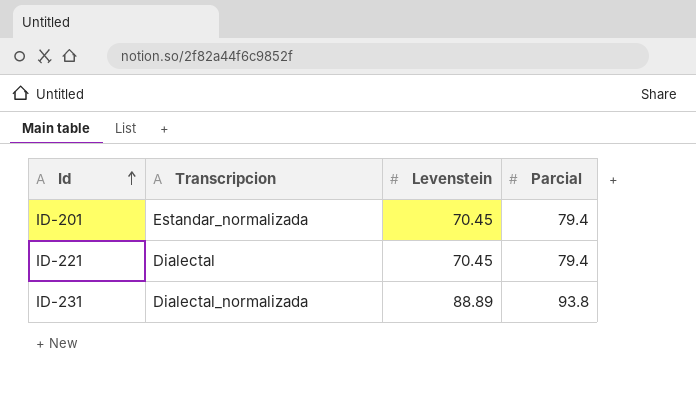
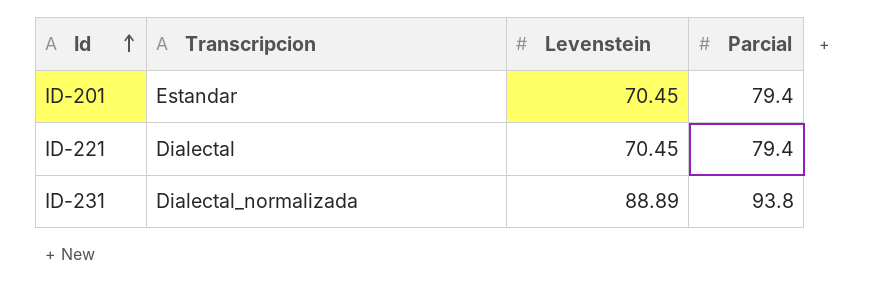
ID-201 | Transcripcion: Estandar_normalizada -> Estandar

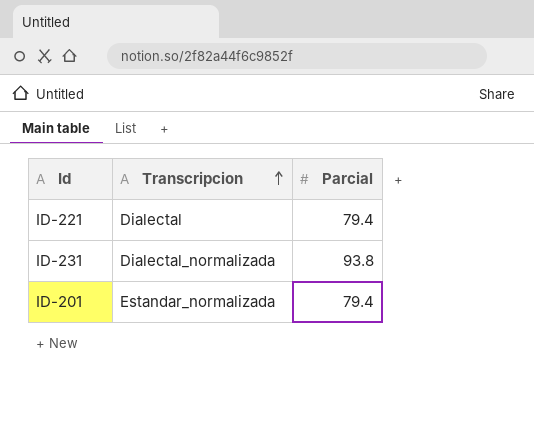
row order: Id ascending -> Transcripcion ascending
column Levenstein | position: 3 -> none
ID-201 | Transcripcion: Estandar -> Estandar_normalizada

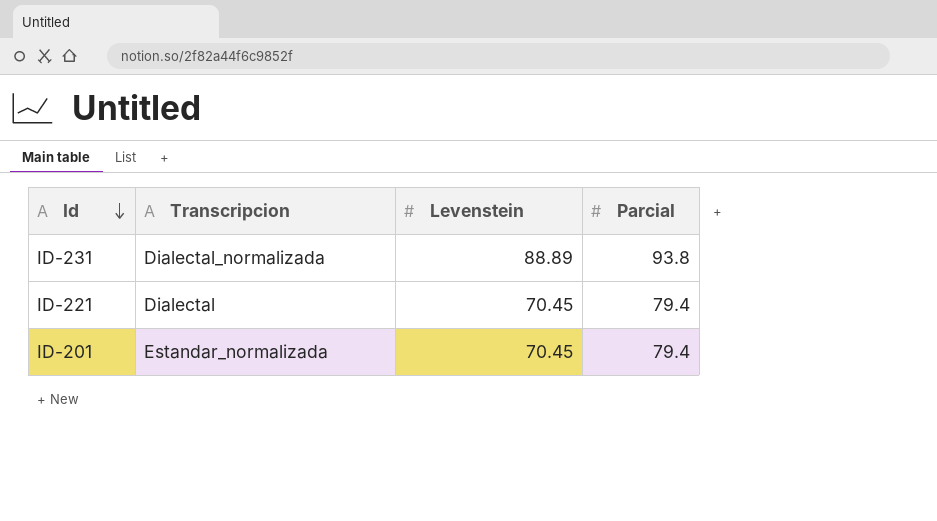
row order: Transcripcion ascending -> Id descending
column Levenstein | position: none -> 3

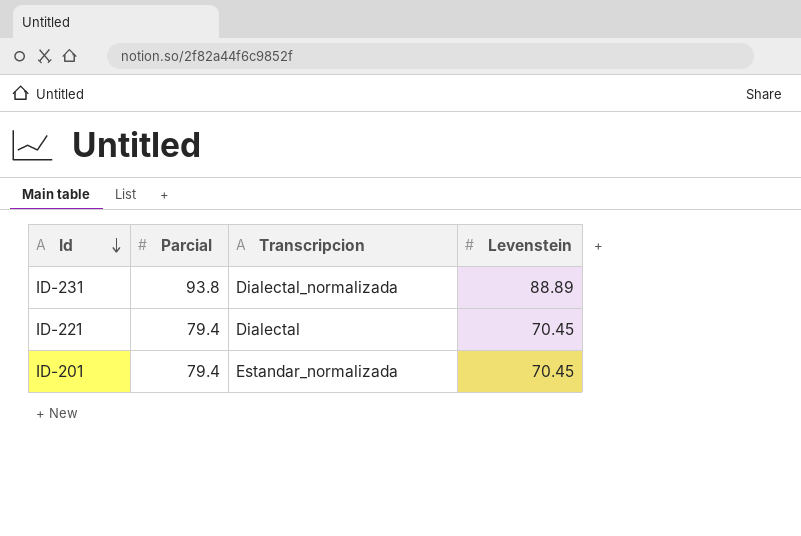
column Parcial | position: 4 -> 2

